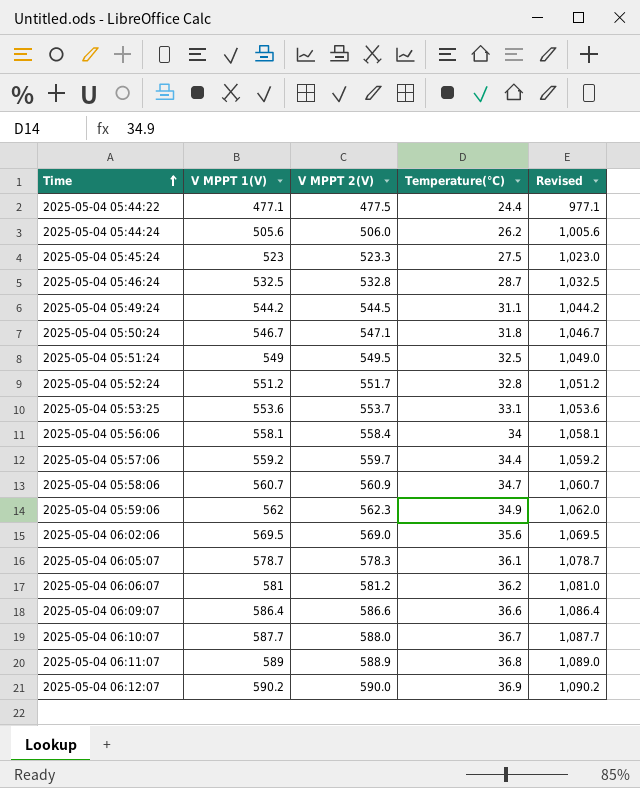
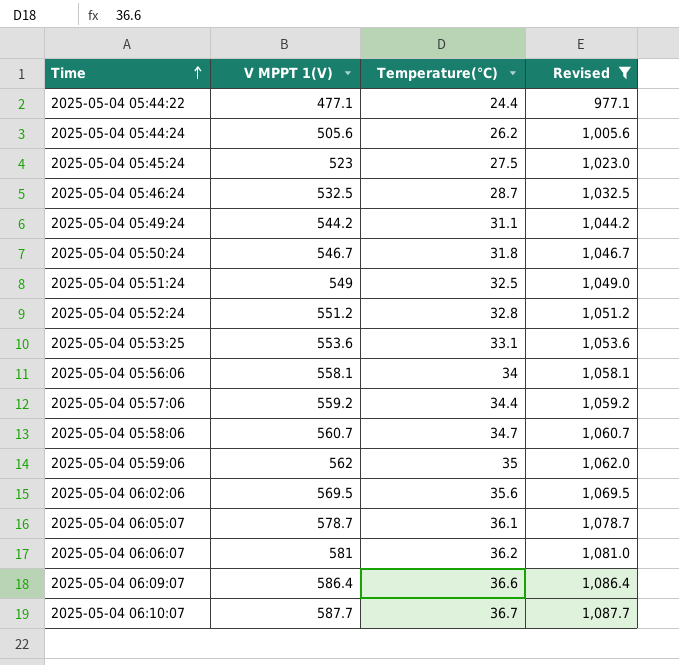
filter: none -> Revised <= 1,087.7
column V MPPT 2(V) | position: 3 -> none
2025-05-04 05:59:06 | Temperature(℃): 34.9 -> 35

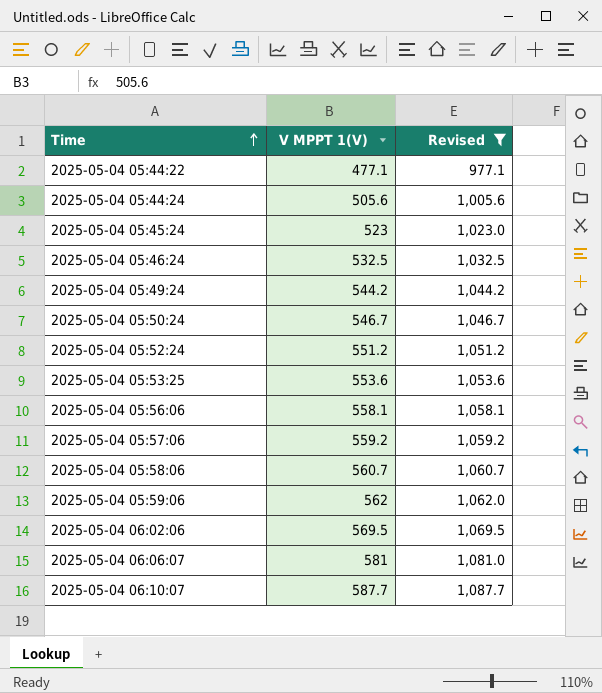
column Temperature(℃) | position: 3 -> none
row 2025-05-04 05:51:24: 549 | 32.5 | 1,049.0 -> none
row 2025-05-04 06:05:07: 578.7 | 36.1 | 1,078.7 -> none
row 2025-05-04 06:09:07: 586.4 | 36.6 | 1,086.4 -> none

